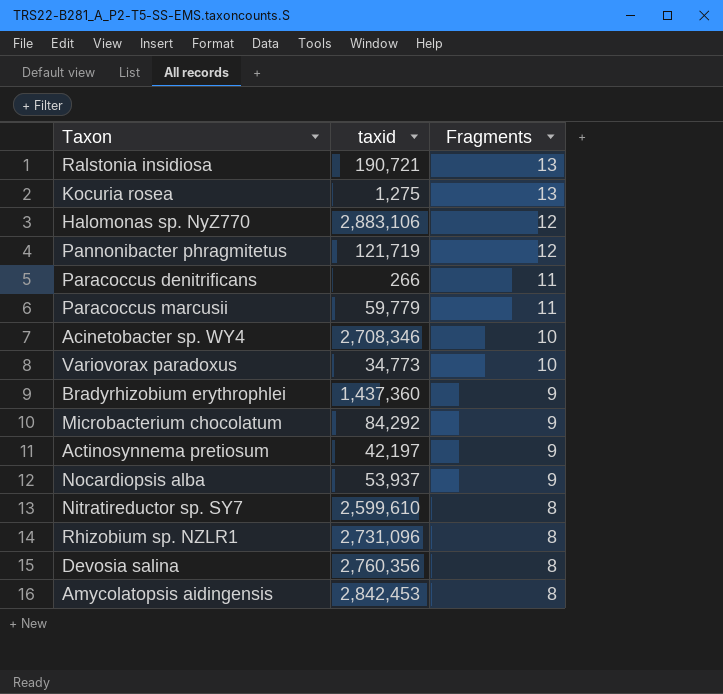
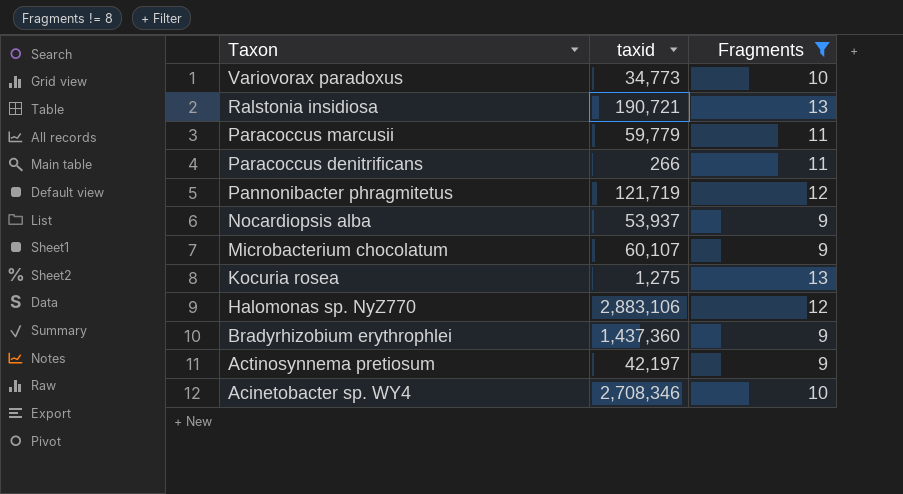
filter: none -> Fragments != 8
row order: Fragments descending -> Taxon descending
Microbacterium chocolatum | taxid: 84,292 -> 60,107

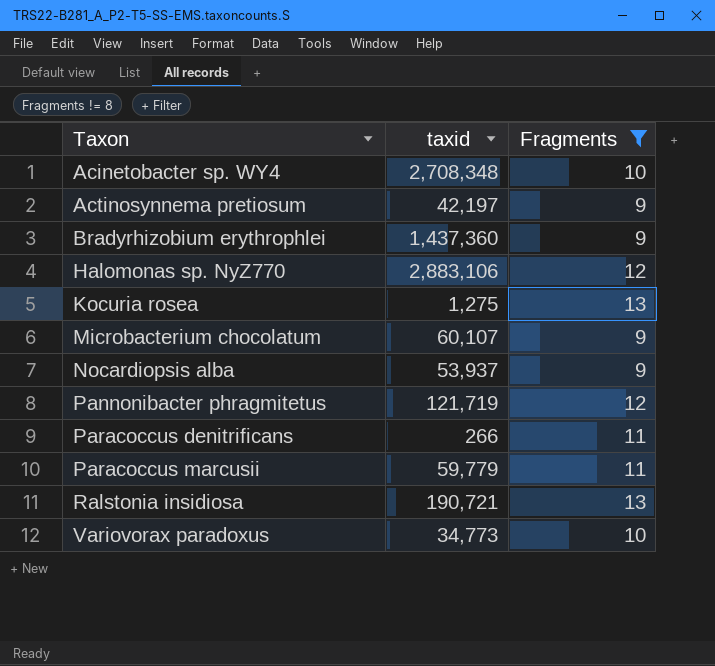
row order: Taxon descending -> Taxon ascending
Acinetobacter sp. WY4 | taxid: 2,708,346 -> 2,708,348

